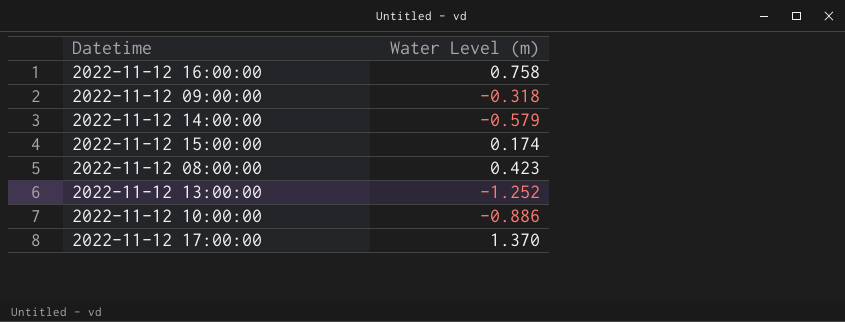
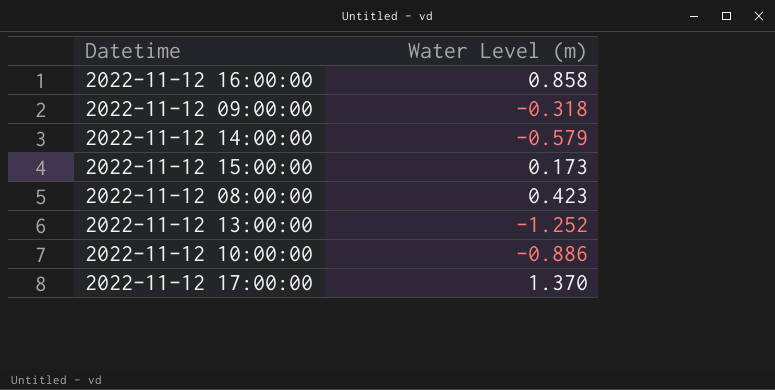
2022-11-12 16:00:00 | Water Level (m): 0.758 -> 0.858
2022-11-12 15:00:00 | Water Level (m): 0.174 -> 0.173

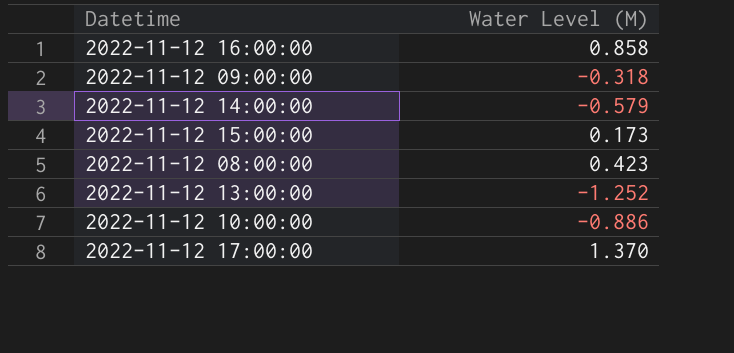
column name: Water Level (m) -> Water Level (M)

